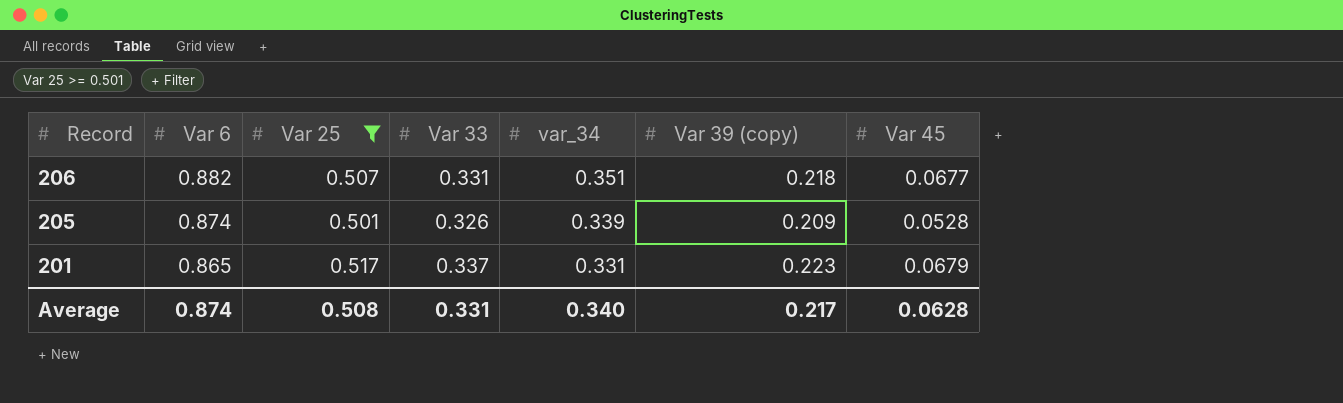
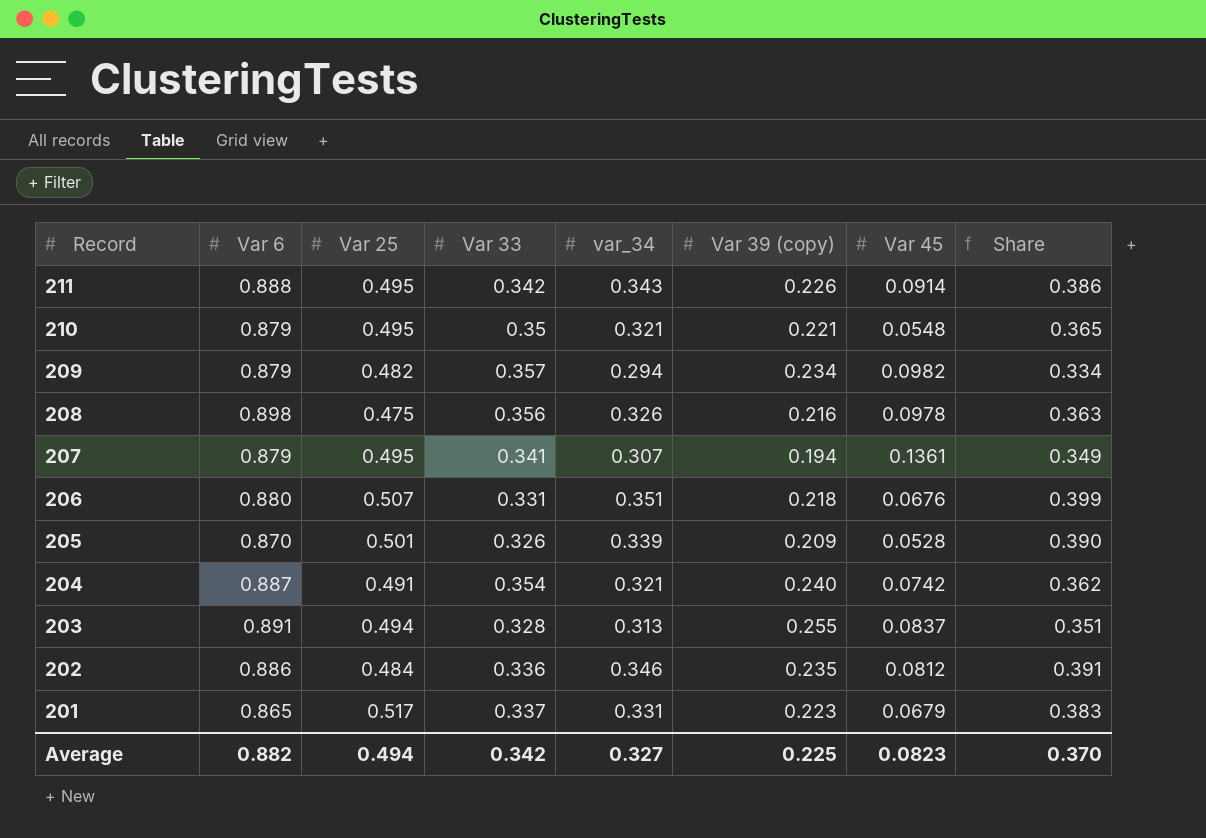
filter: Var 25 >= 0.501 -> none
column Share | formula: none -> [var_34] / [Var 6]
206 | Var 6: 0.882 -> 0.880
206 | Var 45: 0.0677 -> 0.0676
205 | Var 6: 0.874 -> 0.870
Average | Var 6: 0.874 -> 0.882
Average | Var 25: 0.508 -> 0.494
Average | Var 33: 0.331 -> 0.342
Average | var_34: 0.340 -> 0.327
Average | Var 39 (copy): 0.217 -> 0.225
Average | Var 45: 0.0628 -> 0.0823

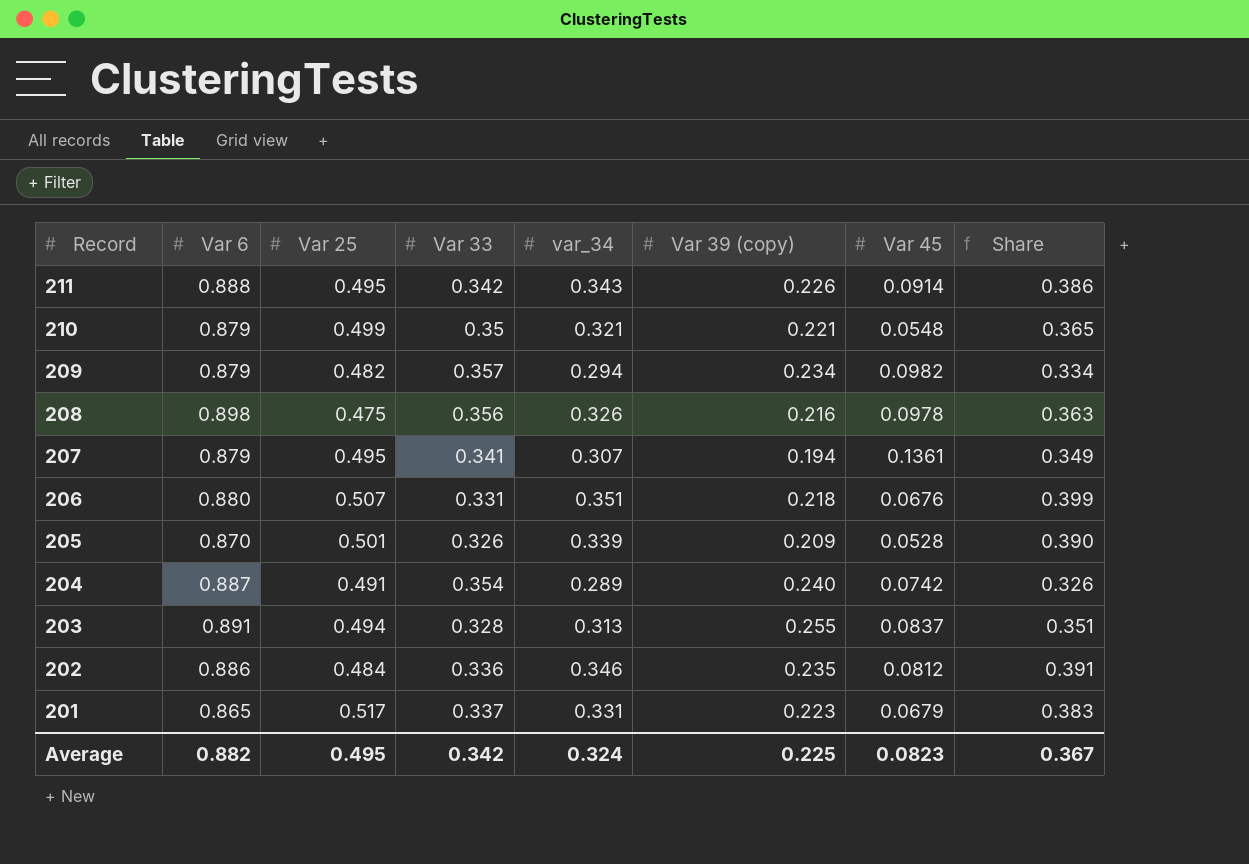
210 | Var 25: 0.495 -> 0.499
204 | var_34: 0.321 -> 0.289
204 | Share: 0.362 -> 0.326
Average | Var 25: 0.494 -> 0.495
Average | var_34: 0.327 -> 0.324
Average | Share: 0.370 -> 0.367

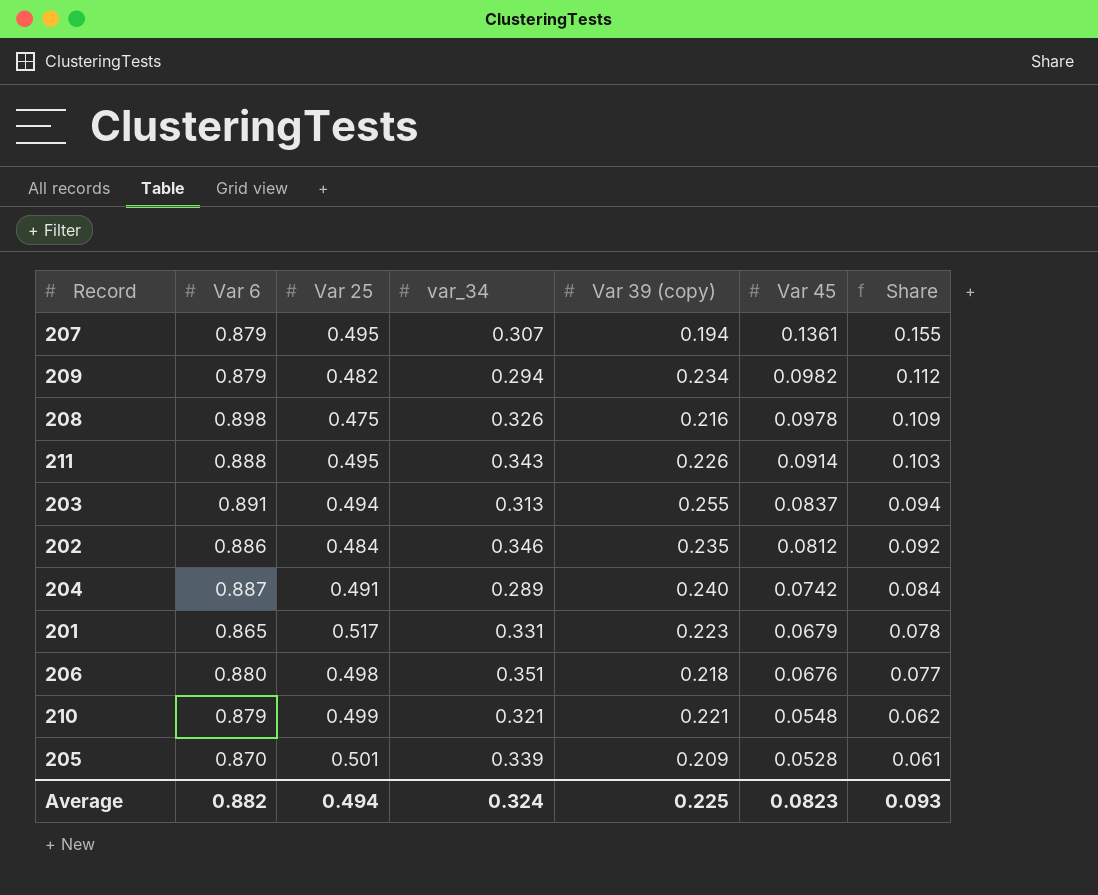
row order: Record descending -> Var 45 descending
column Var 33 | position: 4 -> none
column Share | formula: [var_34] / [Var 6] -> [Var 45] / [Var 6]
206 | Var 25: 0.507 -> 0.498
Average | Var 25: 0.495 -> 0.494
Average | Share: 0.367 -> 0.093

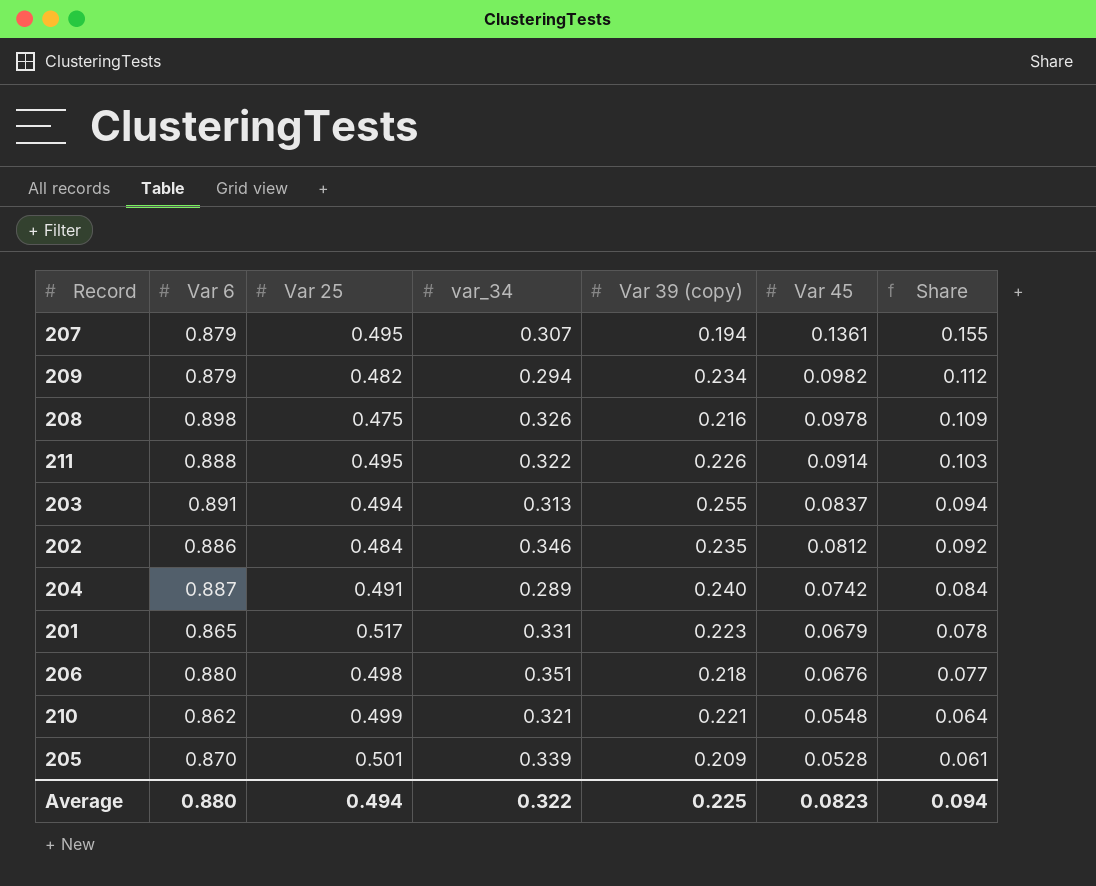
211 | var_34: 0.343 -> 0.322
210 | Var 6: 0.879 -> 0.862
210 | Share: 0.062 -> 0.064
Average | Var 6: 0.882 -> 0.880
Average | var_34: 0.324 -> 0.322
Average | Share: 0.093 -> 0.094

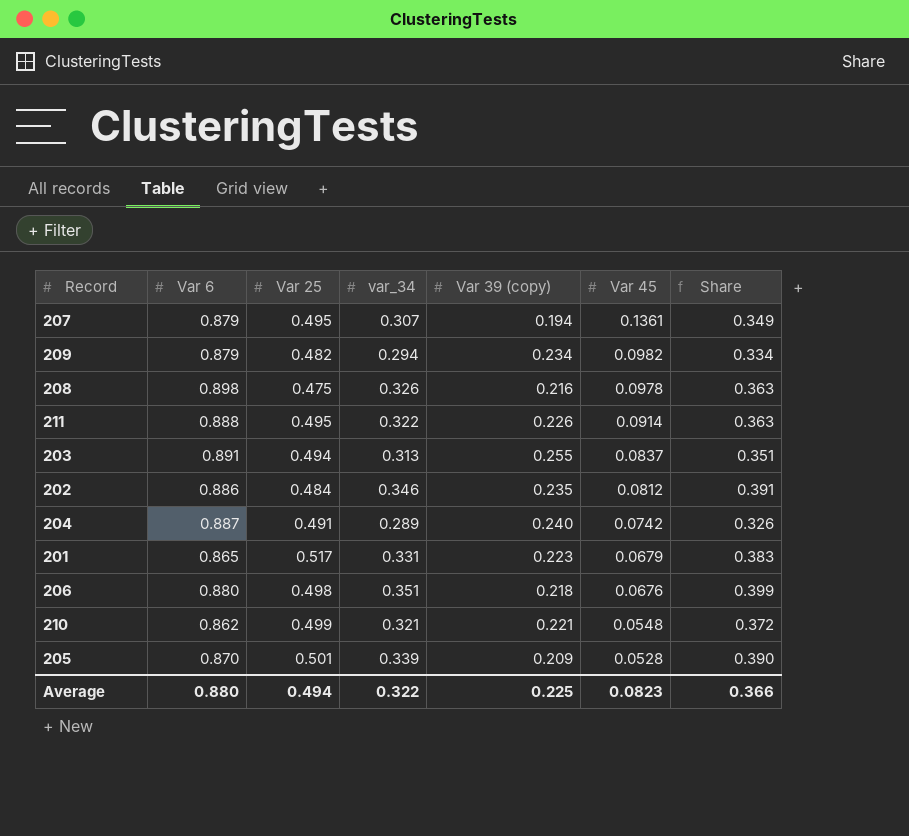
column Share | formula: [Var 45] / [Var 6] -> [var_34] / [Var 6]
Average | Share: 0.094 -> 0.366

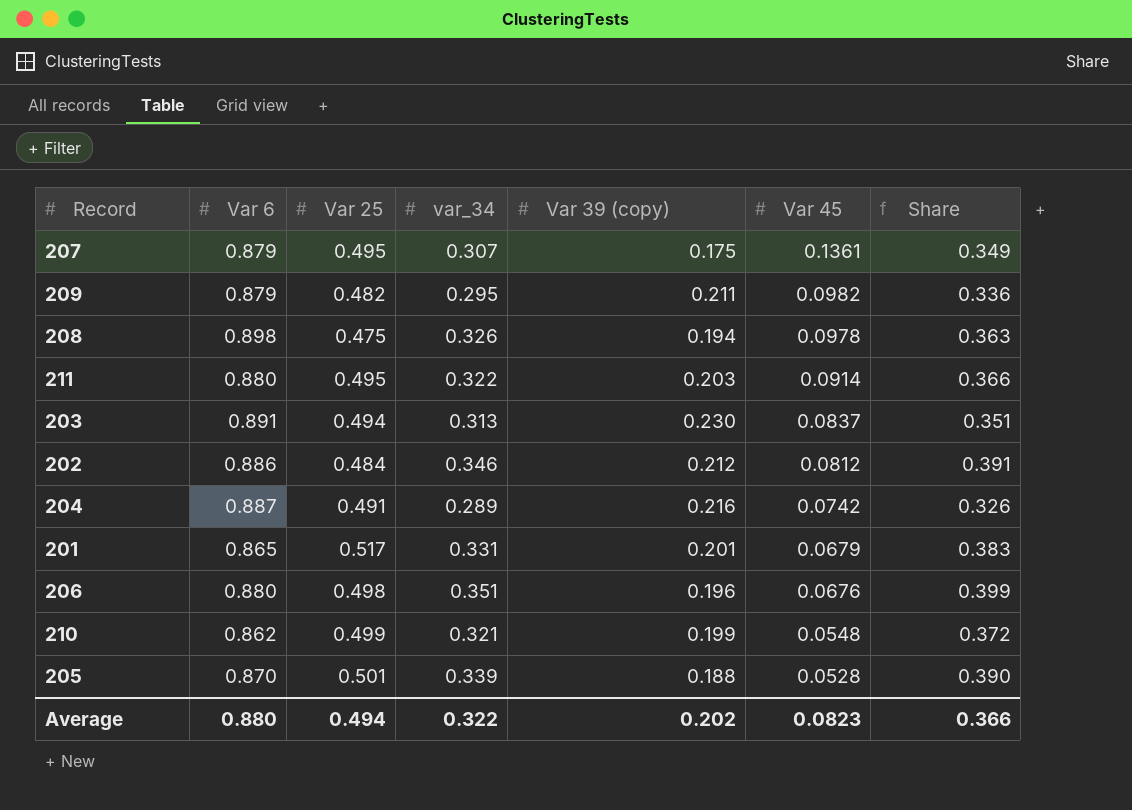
207 | Var 39 (copy): 0.194 -> 0.175
209 | var_34: 0.294 -> 0.295
209 | Var 39 (copy): 0.234 -> 0.211
209 | Share: 0.334 -> 0.336
208 | Var 39 (copy): 0.216 -> 0.194
211 | Var 6: 0.888 -> 0.880
211 | Var 39 (copy): 0.226 -> 0.203
211 | Share: 0.363 -> 0.366
203 | Var 39 (copy): 0.255 -> 0.230
202 | Var 39 (copy): 0.235 -> 0.212
204 | Var 39 (copy): 0.240 -> 0.216
201 | Var 39 (copy): 0.223 -> 0.201
206 | Var 39 (copy): 0.218 -> 0.196
210 | Var 39 (copy): 0.221 -> 0.199
205 | Var 39 (copy): 0.209 -> 0.188
Average | Var 39 (copy): 0.225 -> 0.202

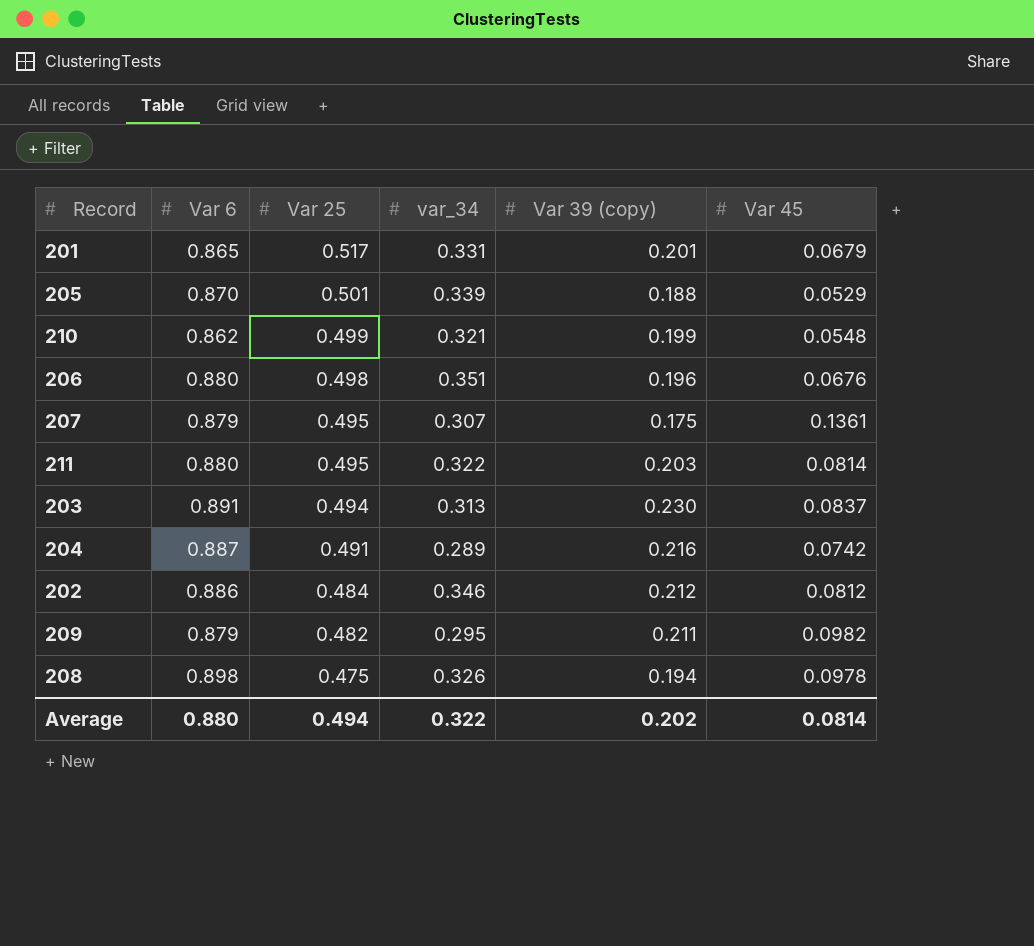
row order: Var 45 descending -> Var 25 descending
column Share | formula: [var_34] / [Var 6] -> none
205 | Var 45: 0.0528 -> 0.0529
211 | Var 45: 0.0914 -> 0.0814
Average | Var 45: 0.0823 -> 0.0814

